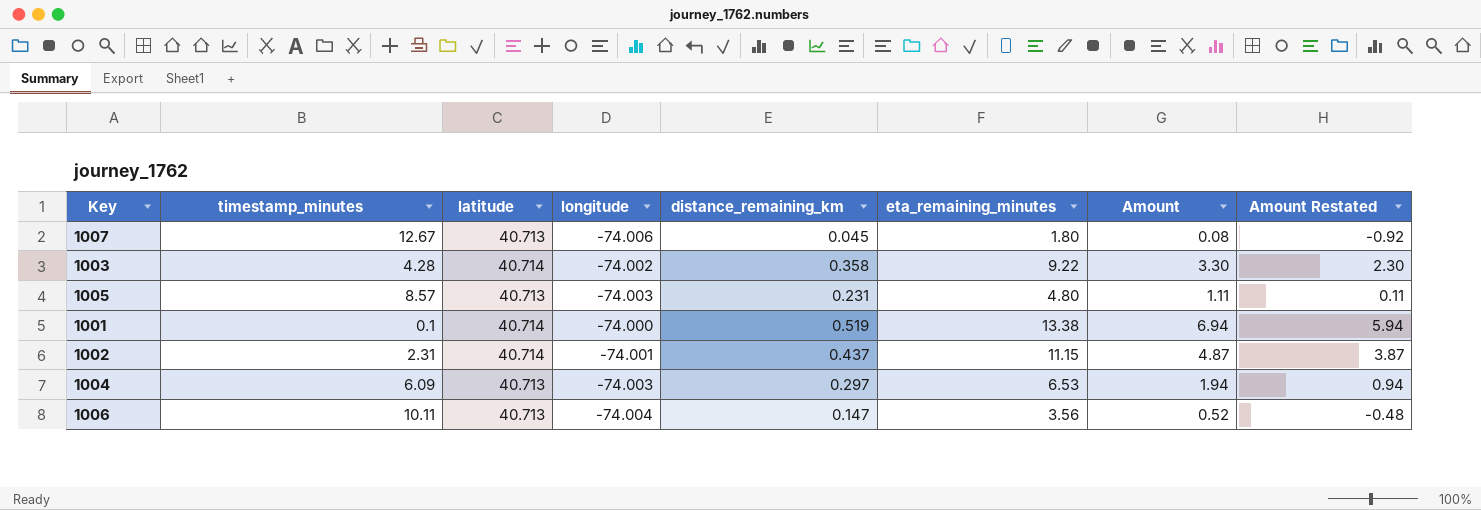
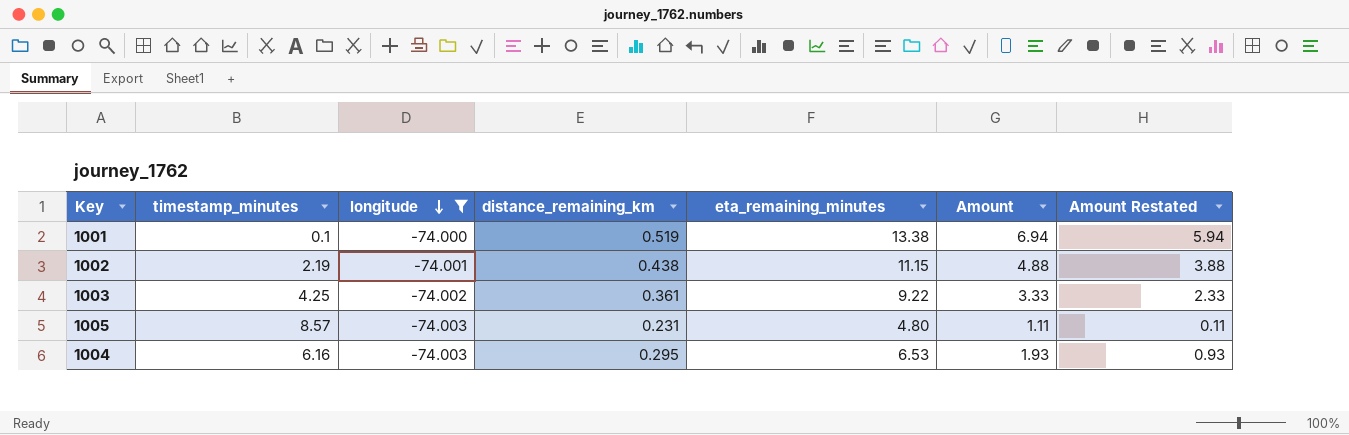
filter: none -> longitude >= -74.003
row order: none -> longitude descending
column latitude | position: 3 -> none
1002 | timestamp_minutes: 2.31 -> 2.19
1002 | distance_remaining_km: 0.437 -> 0.438
1002 | Amount: 4.87 -> 4.88
1002 | Amount Restated: 3.87 -> 3.88
1003 | timestamp_minutes: 4.28 -> 4.25
1003 | distance_remaining_km: 0.358 -> 0.361
1003 | Amount: 3.30 -> 3.33
1003 | Amount Restated: 2.30 -> 2.33
1004 | timestamp_minutes: 6.09 -> 6.16
1004 | distance_remaining_km: 0.297 -> 0.295
1004 | Amount: 1.94 -> 1.93
1004 | Amount Restated: 0.94 -> 0.93

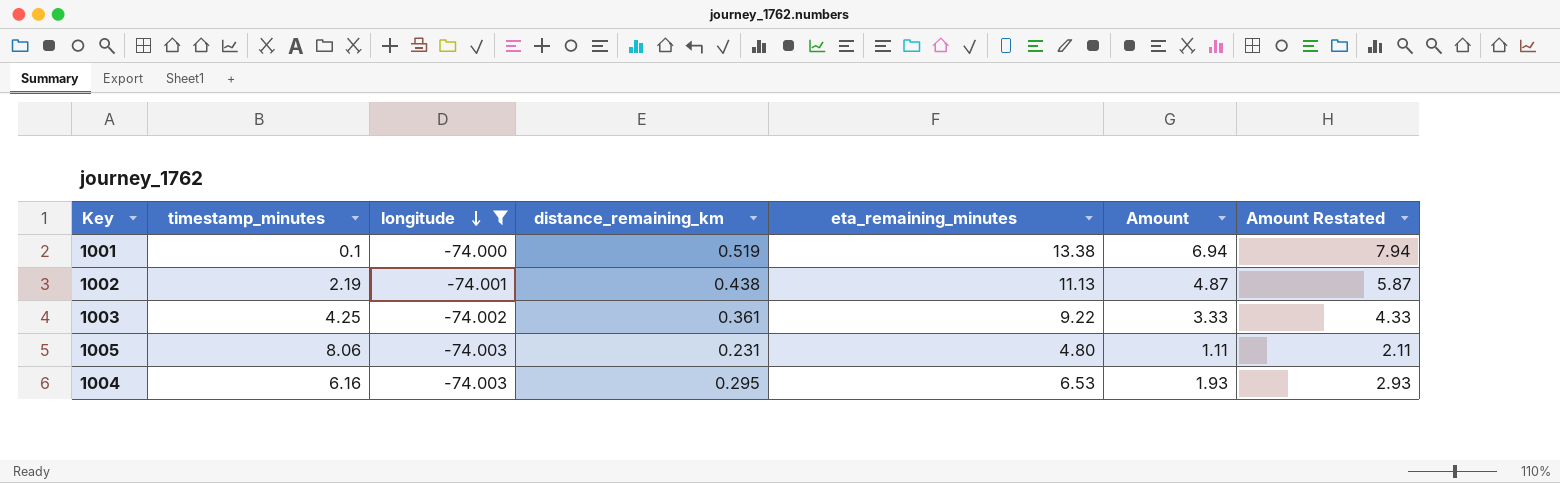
column Amount Restated | formula: [Amount] - 1 -> [Amount] + 1
1002 | eta_remaining_minutes: 11.15 -> 11.13
1002 | Amount: 4.88 -> 4.87
1005 | timestamp_minutes: 8.57 -> 8.06

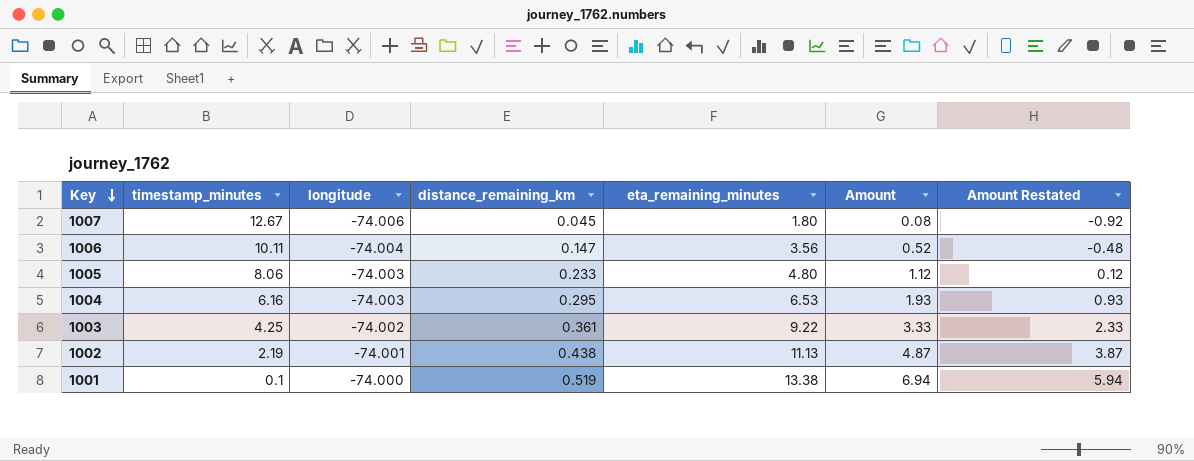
filter: longitude >= -74.003 -> none
row order: longitude descending -> Key descending
column Amount Restated | formula: [Amount] + 1 -> [Amount] - 1
1005 | distance_remaining_km: 0.231 -> 0.233
1005 | Amount: 1.11 -> 1.12

